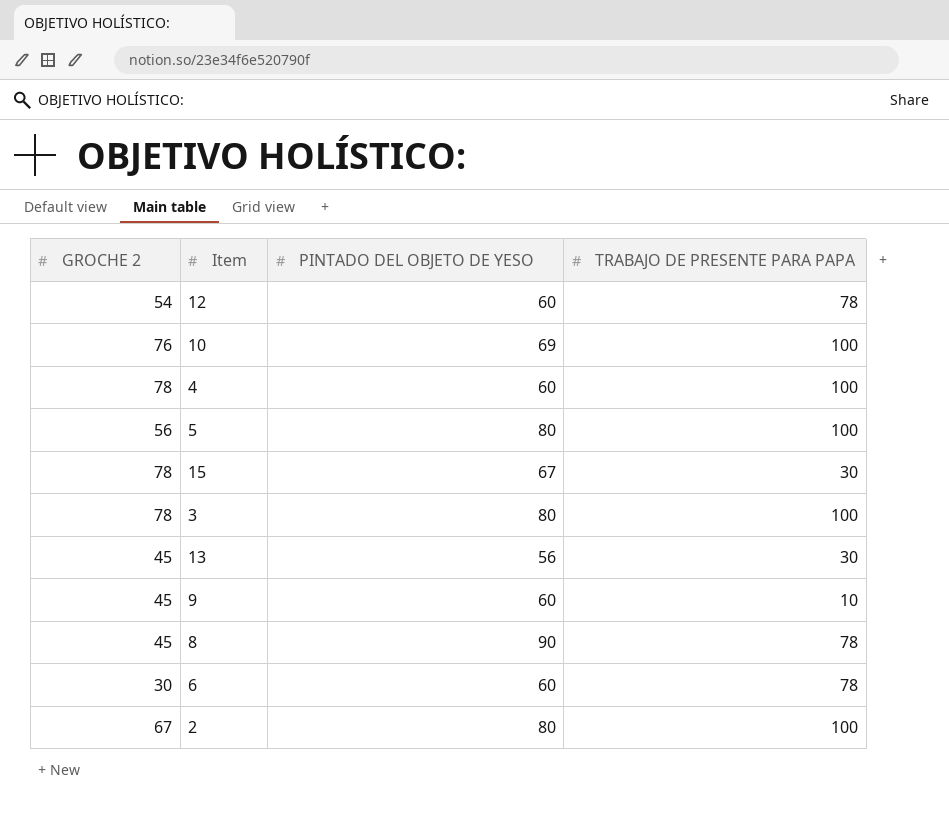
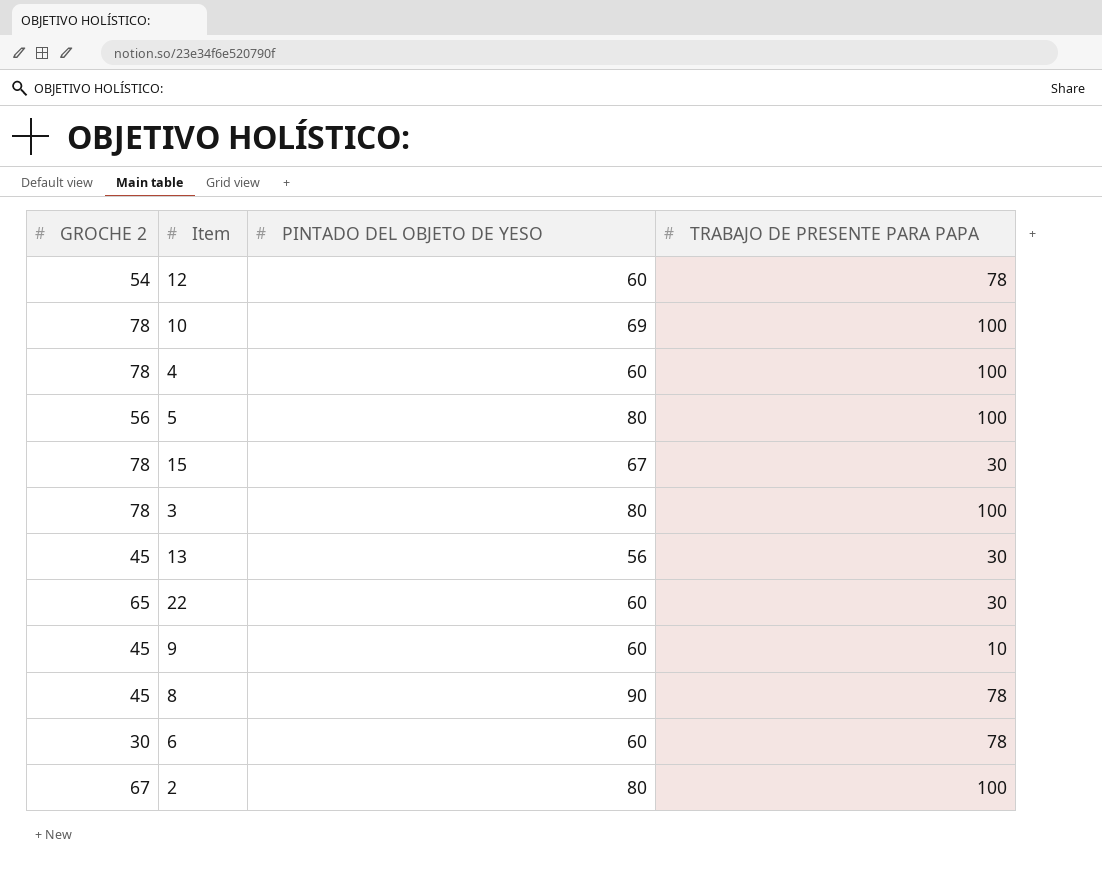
10 | GROCHE 2: 76 -> 78
row 22: none -> 65 | 60 | 30

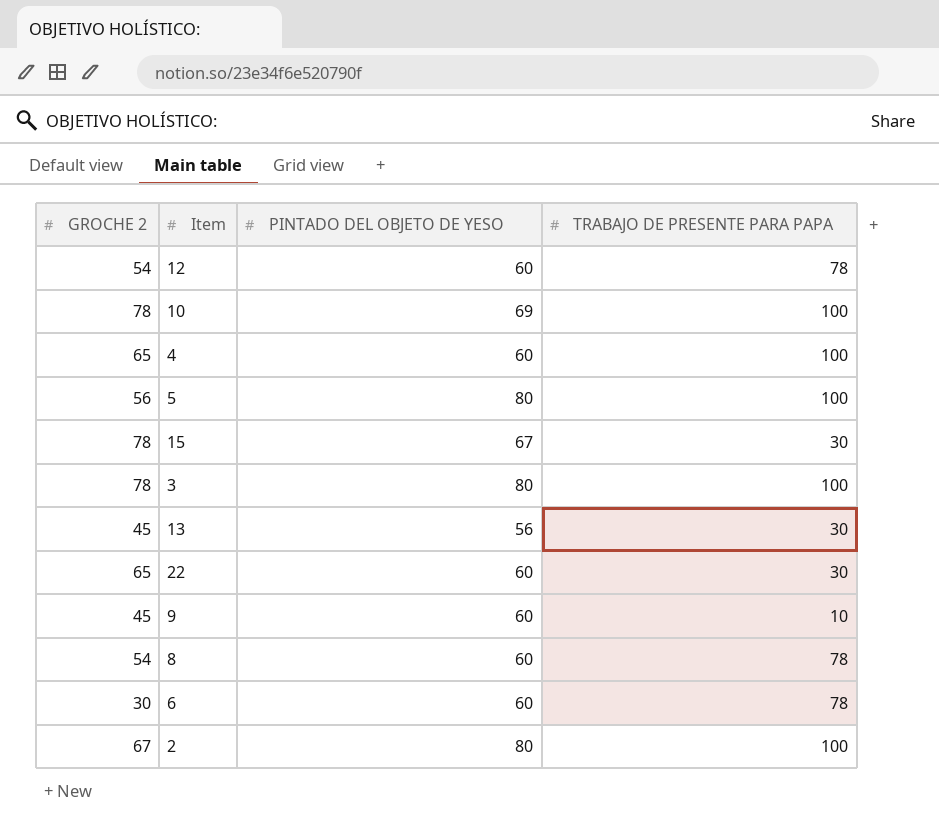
4 | GROCHE 2: 78 -> 65
8 | GROCHE 2: 45 -> 54
8 | PINTADO DEL OBJETO DE YESO: 90 -> 60

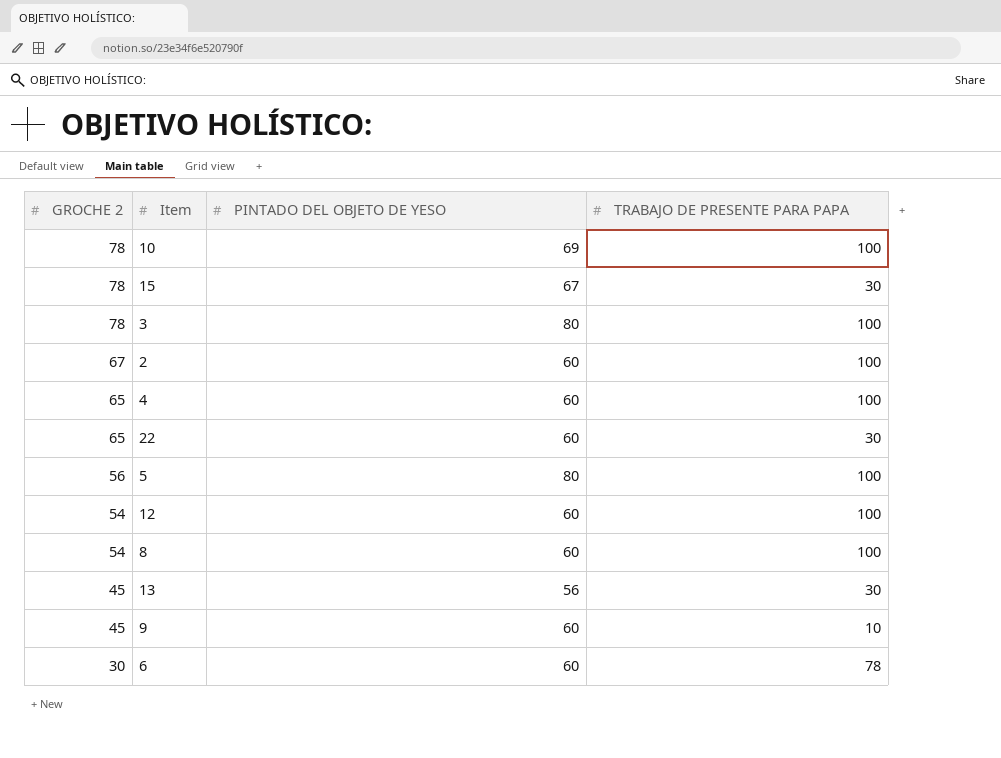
row order: none -> GROCHE 2 descending
2 | PINTADO DEL OBJETO DE YESO: 80 -> 60
12 | TRABAJO DE PRESENTE PARA PAPA: 78 -> 100
8 | TRABAJO DE PRESENTE PARA PAPA: 78 -> 100

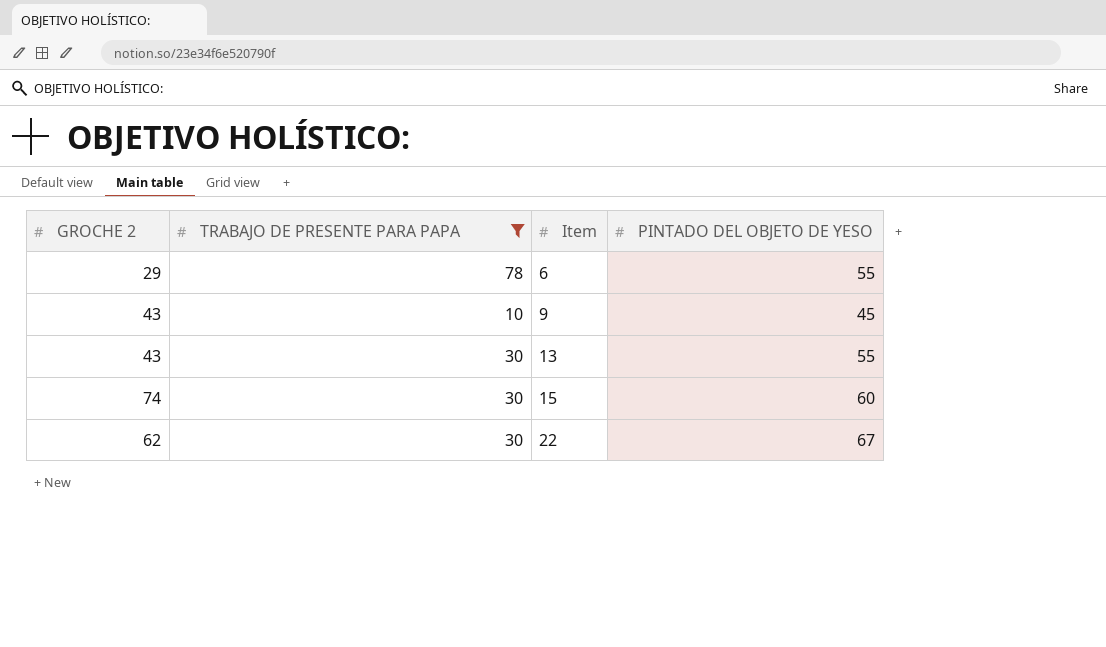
filter: none -> TRABAJO DE PRESENTE PARA PAPA != 100
row order: GROCHE 2 descending -> Item ascending
column TRABAJO DE PRESENTE PARA PAPA | position: 4 -> 2
6 | GROCHE 2: 30 -> 29
6 | PINTADO DEL OBJETO DE YESO: 60 -> 55
9 | GROCHE 2: 45 -> 43
9 | PINTADO DEL OBJETO DE YESO: 60 -> 45
13 | GROCHE 2: 45 -> 43
13 | PINTADO DEL OBJETO DE YESO: 56 -> 55
15 | GROCHE 2: 78 -> 74
15 | PINTADO DEL OBJETO DE YESO: 67 -> 60
22 | GROCHE 2: 65 -> 62
22 | PINTADO DEL OBJETO DE YESO: 60 -> 67

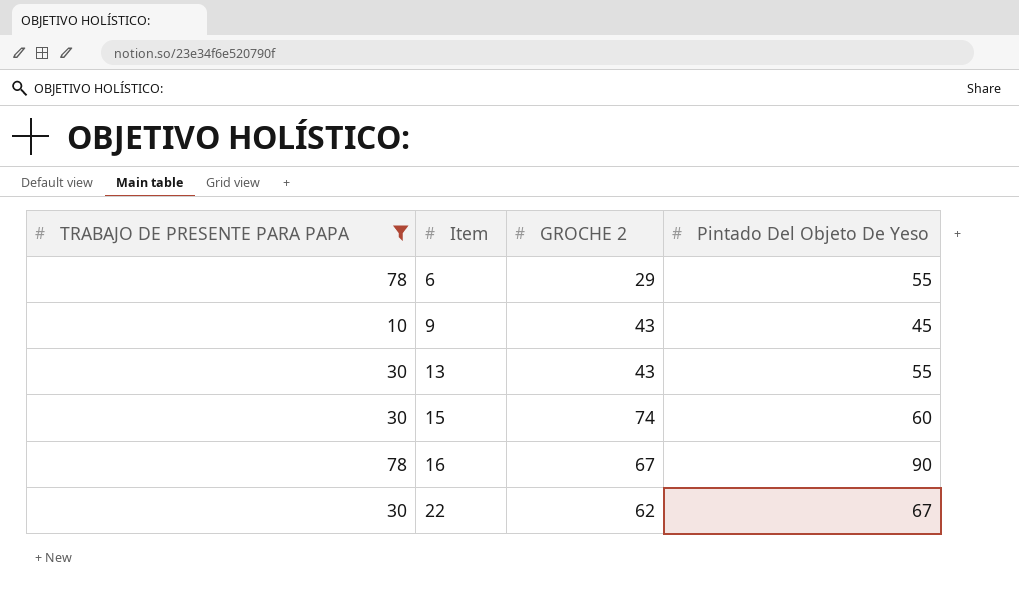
column GROCHE 2 | position: 1 -> 3
column name: PINTADO DEL OBJETO DE YESO -> Pintado Del Objeto De Yeso
row 16: none -> 78 | 67 | 90

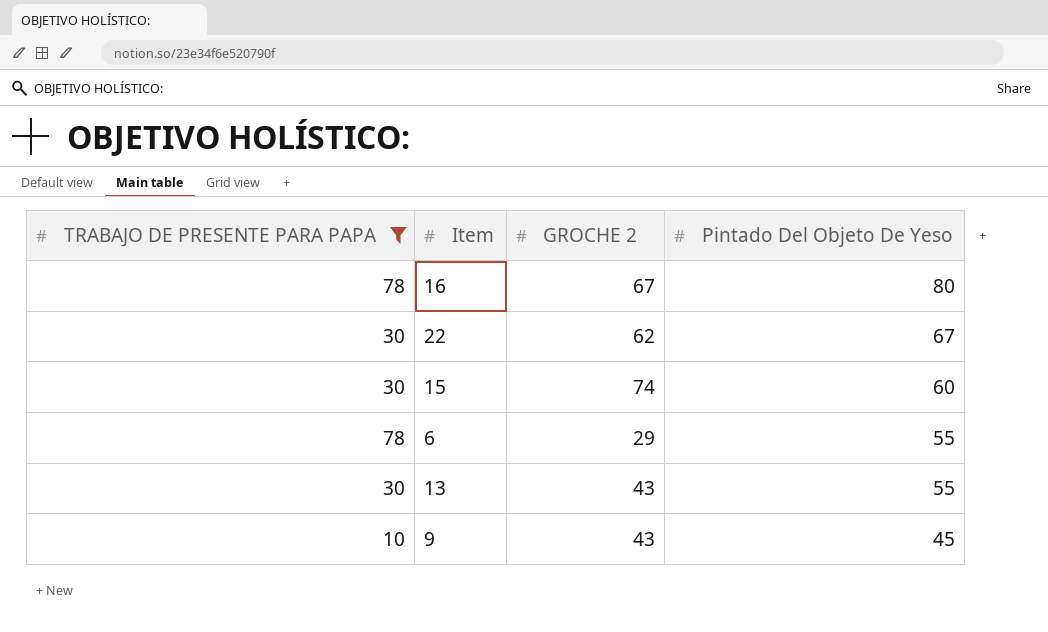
row order: Item ascending -> Pintado Del Objeto De Yeso descending
16 | Pintado Del Objeto De Yeso: 90 -> 80

